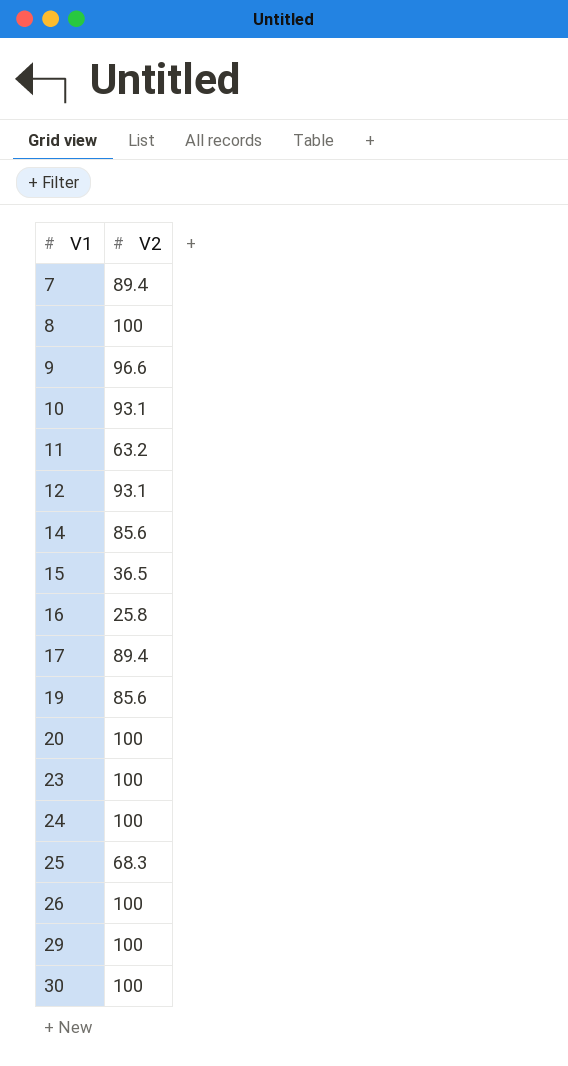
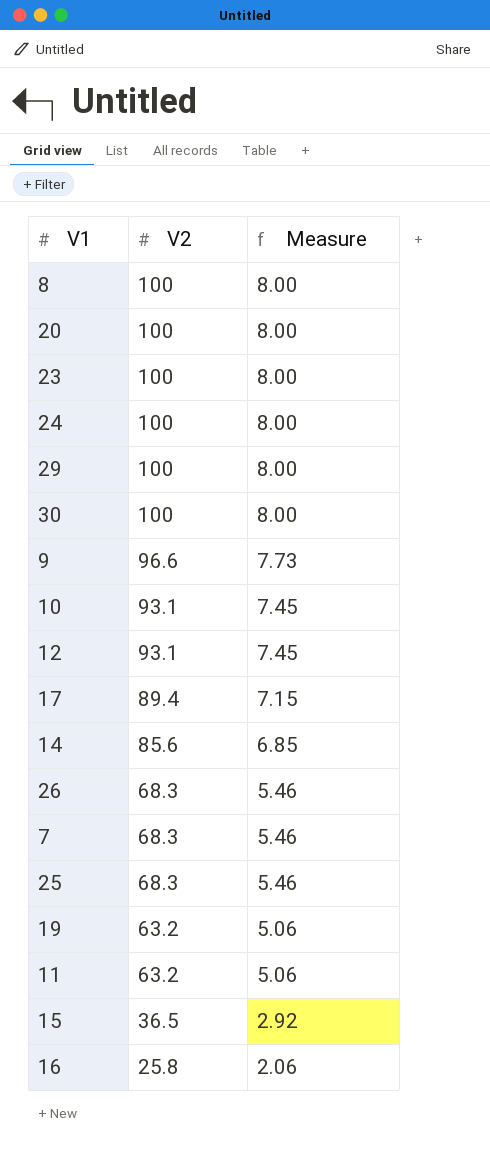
row order: V1 ascending -> V2 descending
column Measure | formula: none -> [V2] * 0.08
26 | V2: 100 -> 68.3
7 | V2: 89.4 -> 68.3
19 | V2: 85.6 -> 63.2

